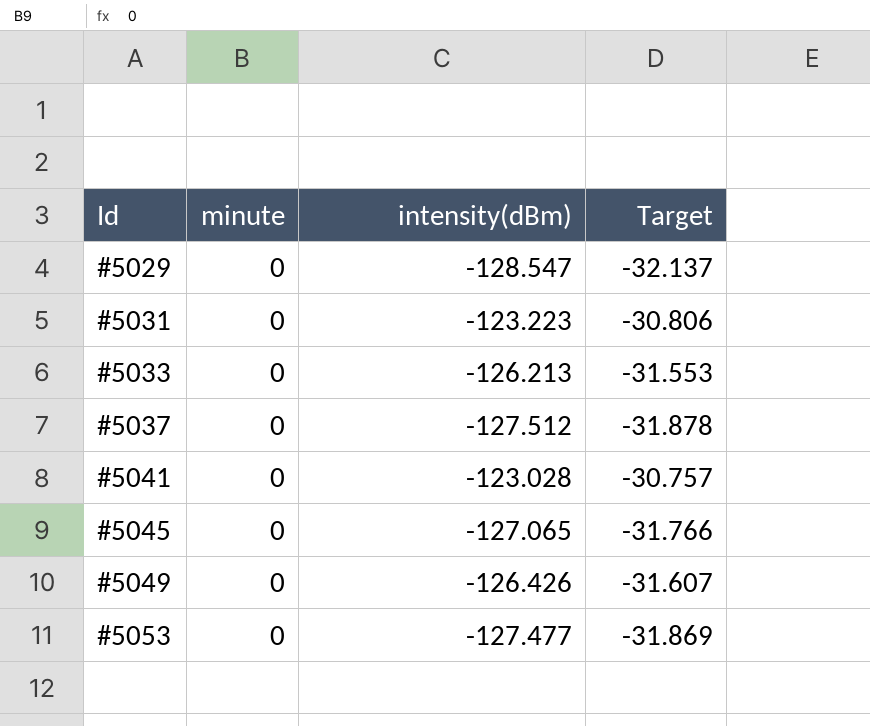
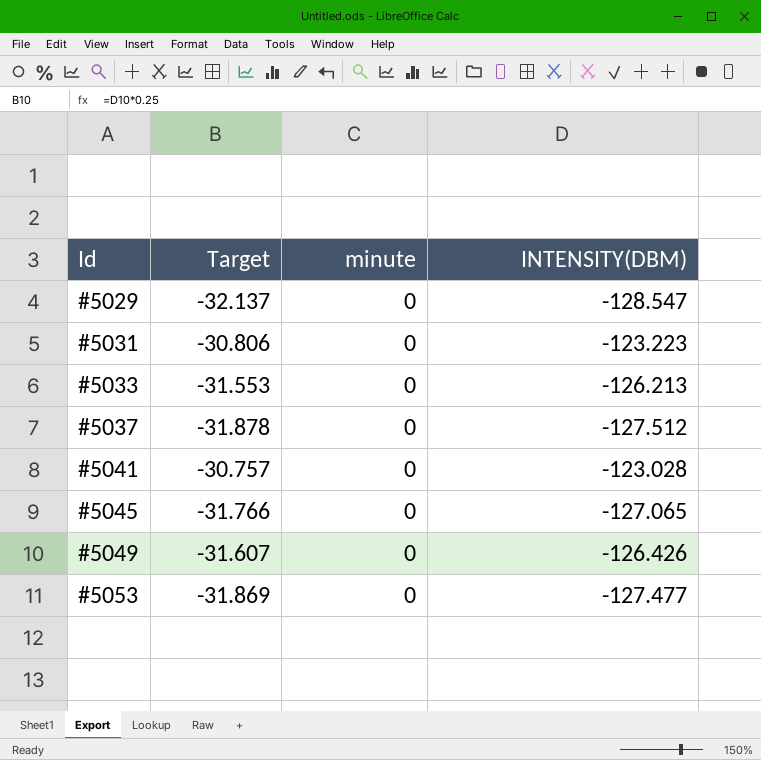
column Target | position: 4 -> 2
column name: intensity(dBm) -> INTENSITY(DBM)

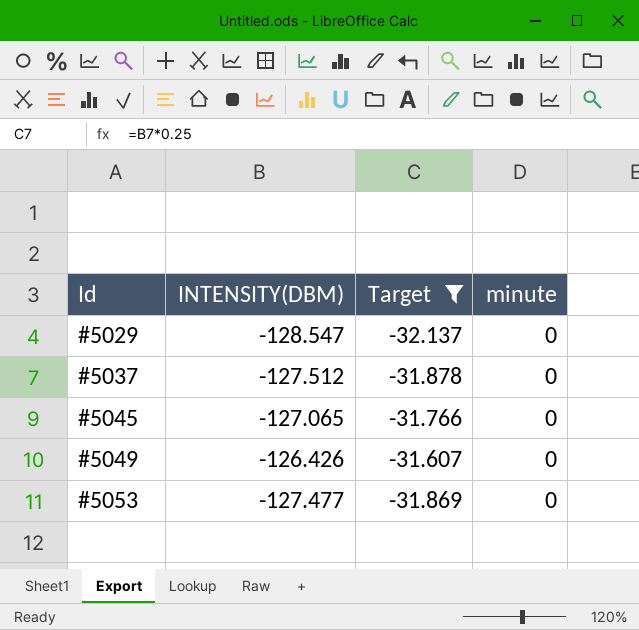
filter: none -> Target <= -31.607
column INTENSITY(DBM) | position: 4 -> 2

